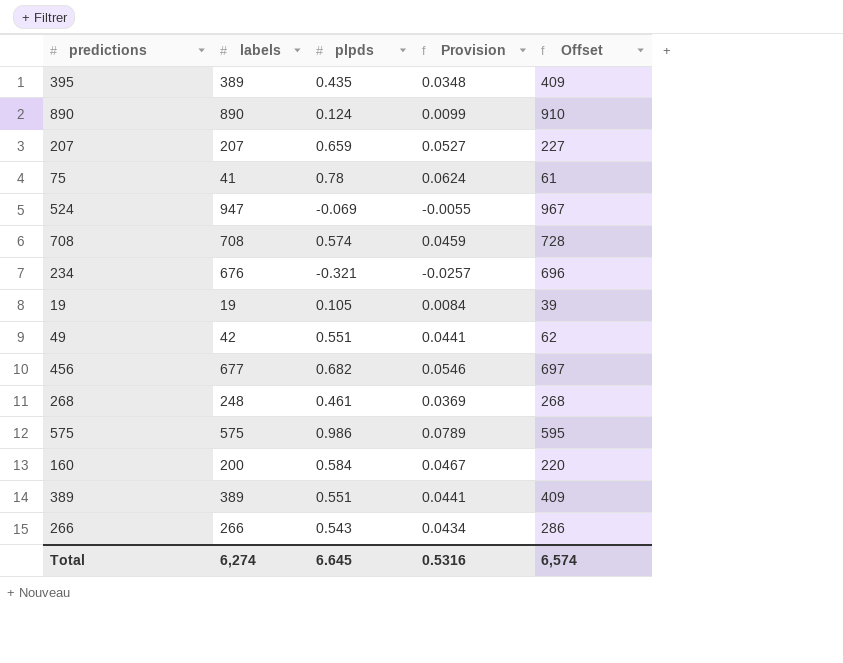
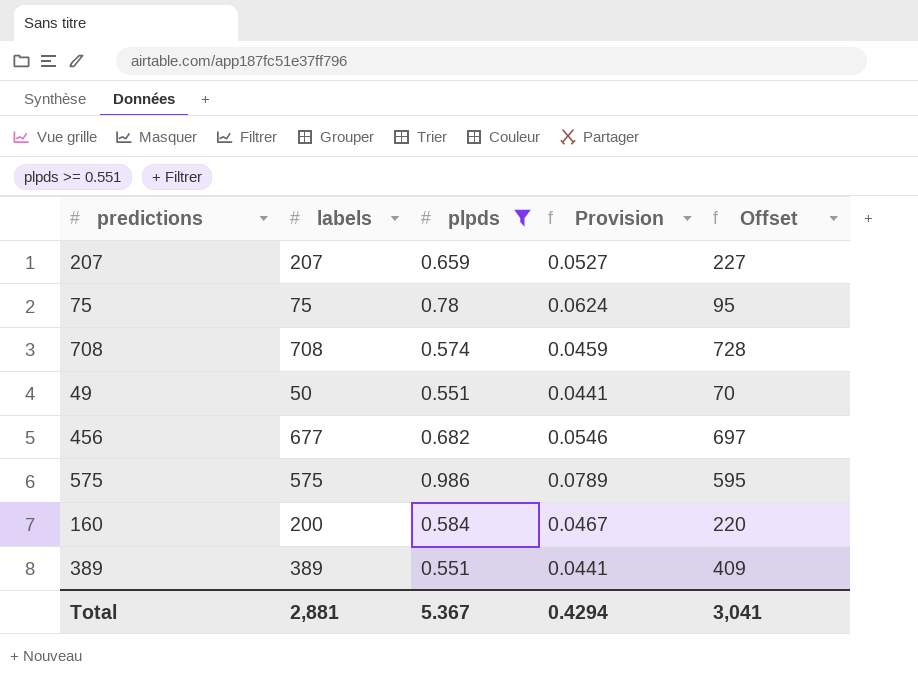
filter: none -> plpds >= 0.551
75 | labels: 41 -> 75
75 | Offset: 61 -> 95
49 | labels: 42 -> 50
49 | Offset: 62 -> 70
Total | labels: 6,274 -> 2,881
Total | plpds: 6.645 -> 5.367
Total | Provision: 0.5316 -> 0.4294
Total | Offset: 6,574 -> 3,041

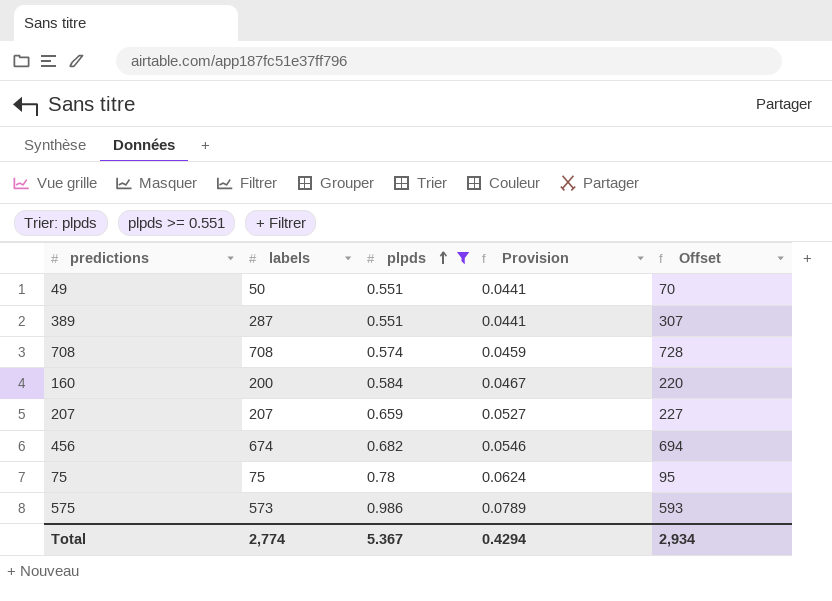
row order: none -> plpds ascending
389 | labels: 389 -> 287
389 | Offset: 409 -> 307
456 | labels: 677 -> 674
456 | Offset: 697 -> 694
575 | labels: 575 -> 573
575 | Offset: 595 -> 593
Total | labels: 2,881 -> 2,774
Total | Offset: 3,041 -> 2,934

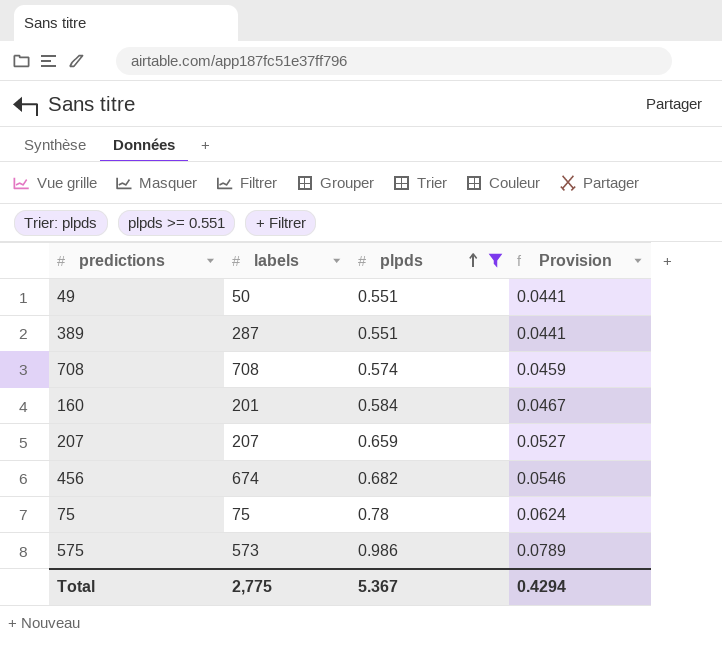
column Offset | formula: [labels] + 20 -> none
160 | labels: 200 -> 201
Total | labels: 2,774 -> 2,775

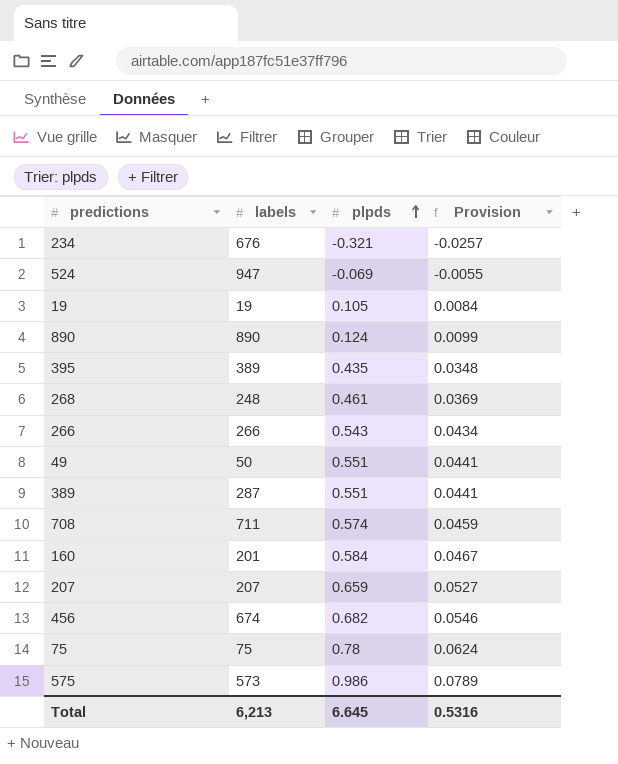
filter: plpds >= 0.551 -> none
708 | labels: 708 -> 711
Total | labels: 2,775 -> 6,213
Total | plpds: 5.367 -> 6.645
Total | Provision: 0.4294 -> 0.5316

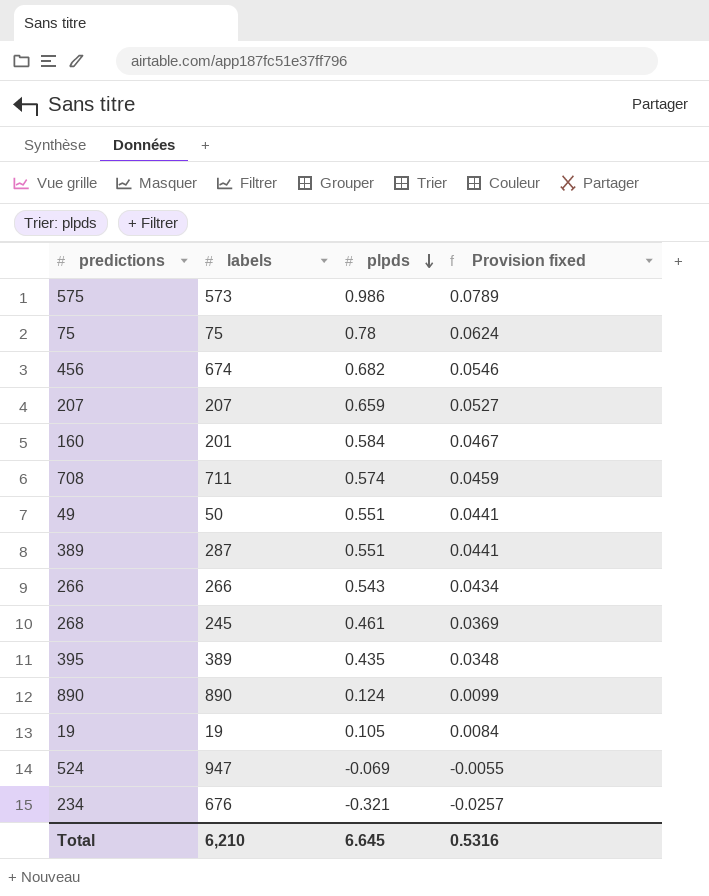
row order: plpds ascending -> plpds descending
column name: Provision -> Provision fixed
268 | labels: 248 -> 245
Total | labels: 6,213 -> 6,210

